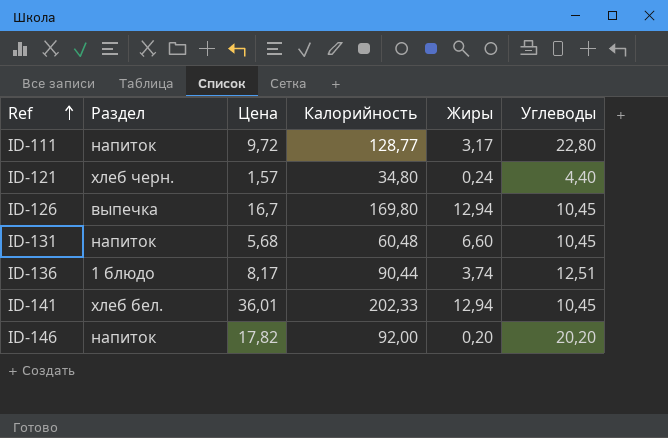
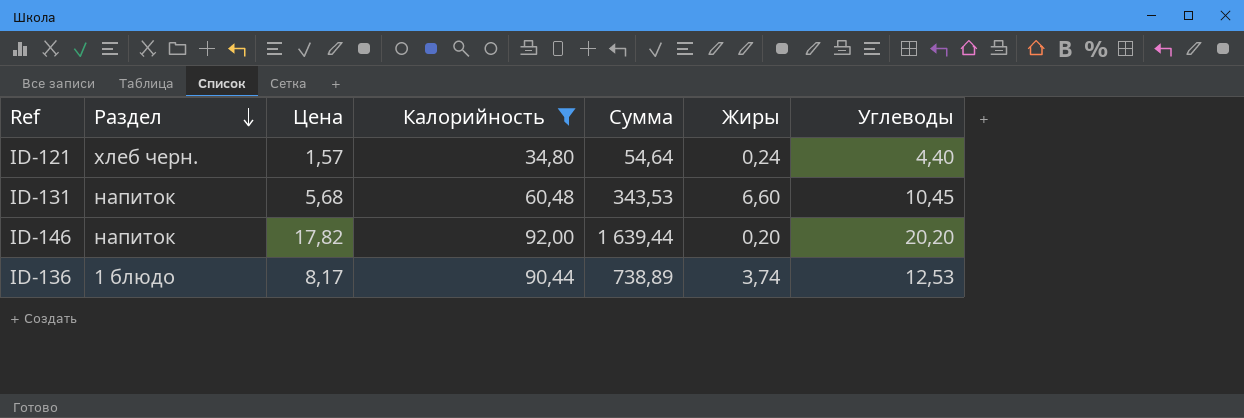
filter: none -> Калорийность <= 92,00
row order: Ref ascending -> Раздел descending
column Сумма | formula: none -> [Цена] * [Калорийность]
ID-136 | Углеводы: 12,51 -> 12,53

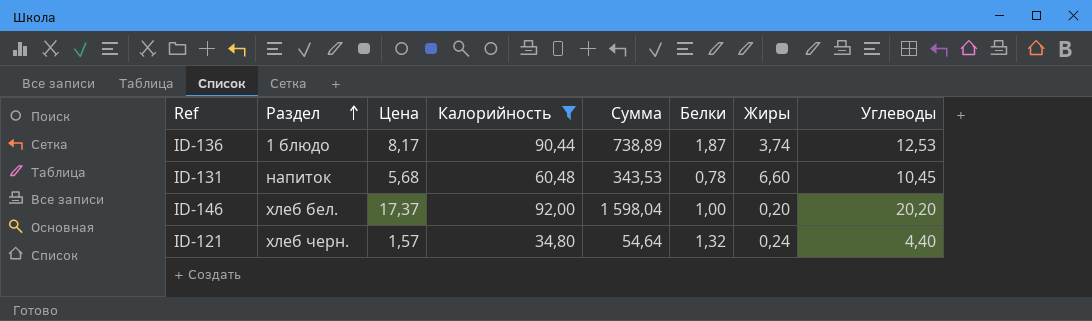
row order: Раздел descending -> Раздел ascending
column Белки | position: none -> 6
ID-146 | Раздел: напиток -> хлеб бел.
ID-146 | Цена: 17,82 -> 17,37
ID-146 | Сумма: 1 639,44 -> 1 598,04

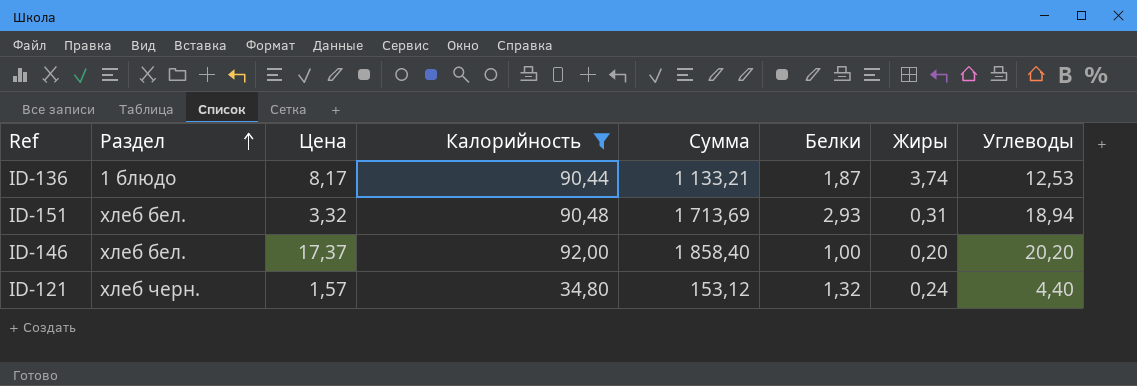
column Сумма | formula: [Цена] * [Калорийность] -> [Калорийность] * [Углеводы]
row ID-131: напиток | 5,68 | 60,48 | 343,53 | 0,78 | 6,60 | 10,45 -> none
row ID-151: none -> хлеб бел. | 3,32 | 90,48 | 1 713,69 | 2,93 | 0,31 | 18,94

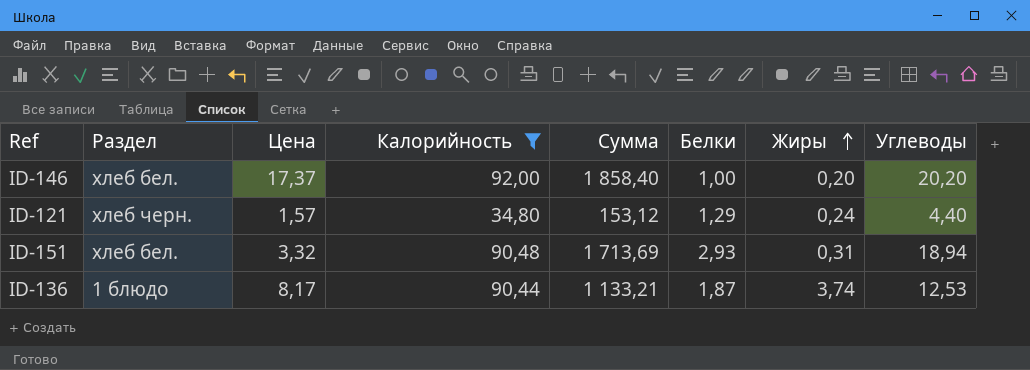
row order: Раздел ascending -> Жиры ascending
ID-121 | Белки: 1,32 -> 1,29

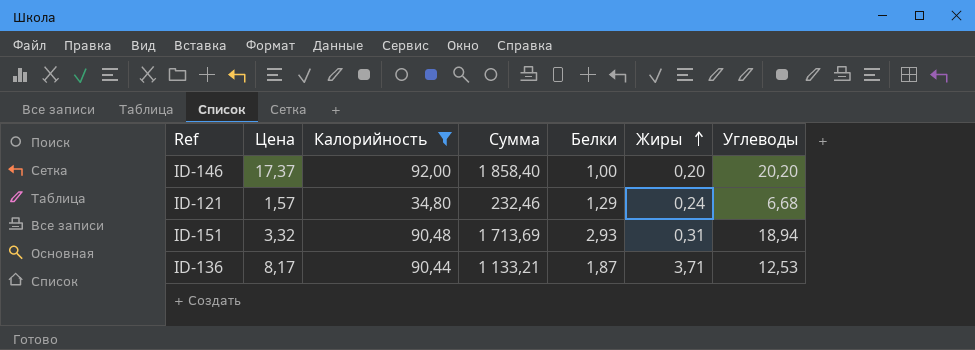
column Раздел | position: 2 -> none
ID-121 | Сумма: 153,12 -> 232,46
ID-121 | Углеводы: 4,40 -> 6,68
ID-136 | Жиры: 3,74 -> 3,71

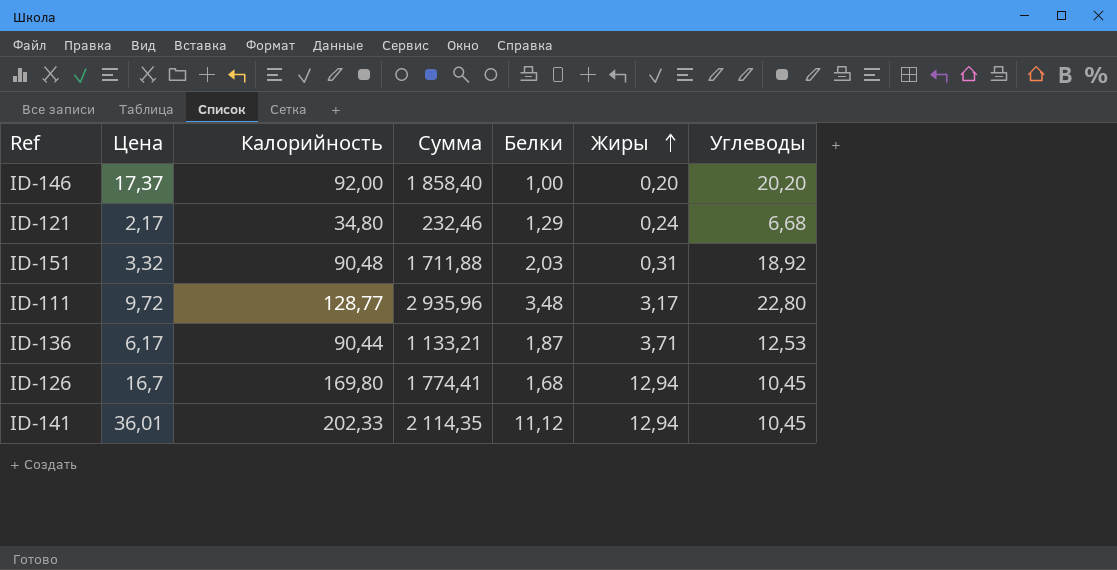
filter: Калорийность <= 92,00 -> none
ID-121 | Цена: 1,57 -> 2,17
ID-151 | Сумма: 1 713,69 -> 1 711,88
ID-151 | Белки: 2,93 -> 2,03
ID-151 | Углеводы: 18,94 -> 18,92
ID-136 | Цена: 8,17 -> 6,17

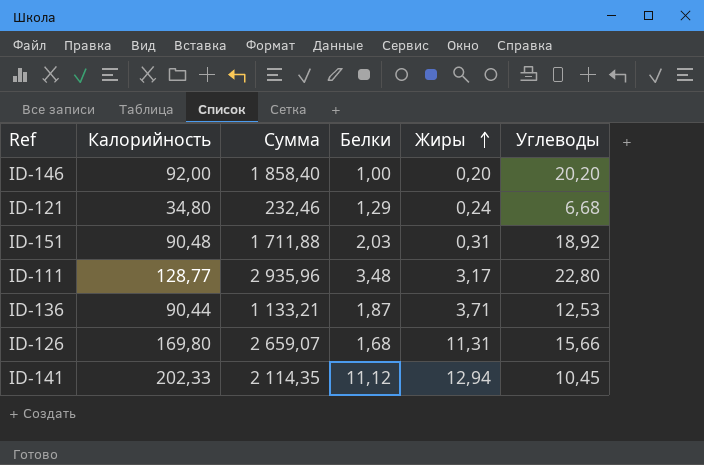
column Цена | position: 2 -> none
ID-126 | Сумма: 1 774,41 -> 2 659,07
ID-126 | Жиры: 12,94 -> 11,31
ID-126 | Углеводы: 10,45 -> 15,66

